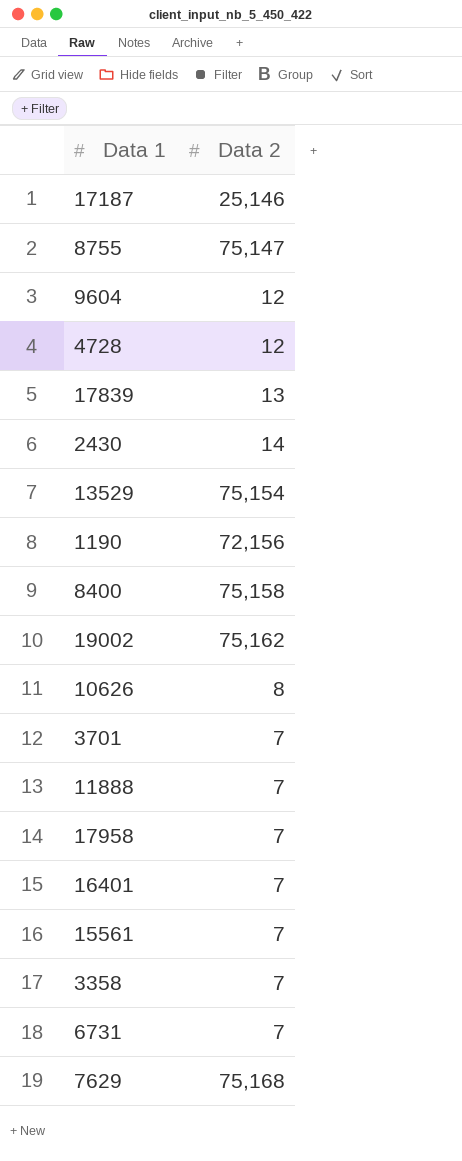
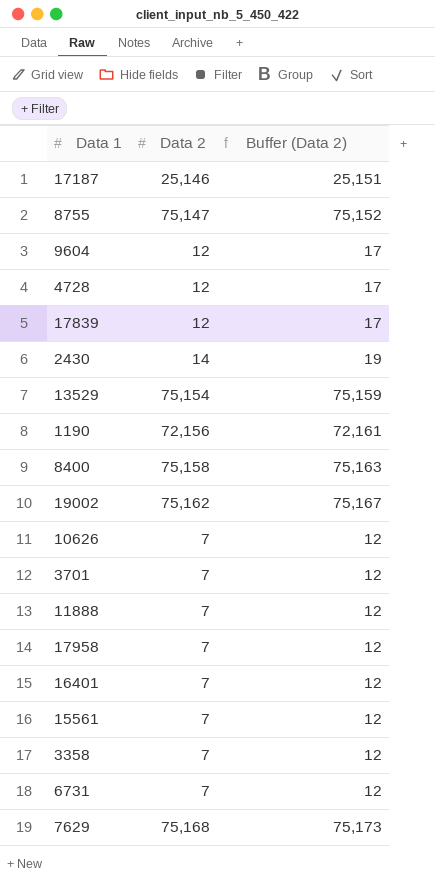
column Buffer (Data 2) | formula: none -> [Data 2] + 5
17839 | Data 2: 13 -> 12
10626 | Data 2: 8 -> 7

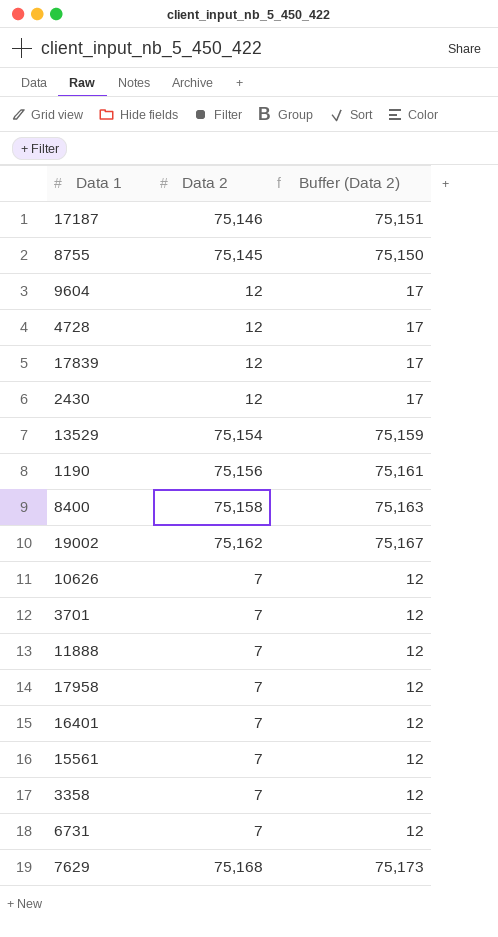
17187 | Data 2: 25,146 -> 75,146
17187 | Buffer (Data 2): 25,151 -> 75,151
8755 | Data 2: 75,147 -> 75,145
8755 | Buffer (Data 2): 75,152 -> 75,150
2430 | Data 2: 14 -> 12
2430 | Buffer (Data 2): 19 -> 17
1190 | Data 2: 72,156 -> 75,156
1190 | Buffer (Data 2): 72,161 -> 75,161

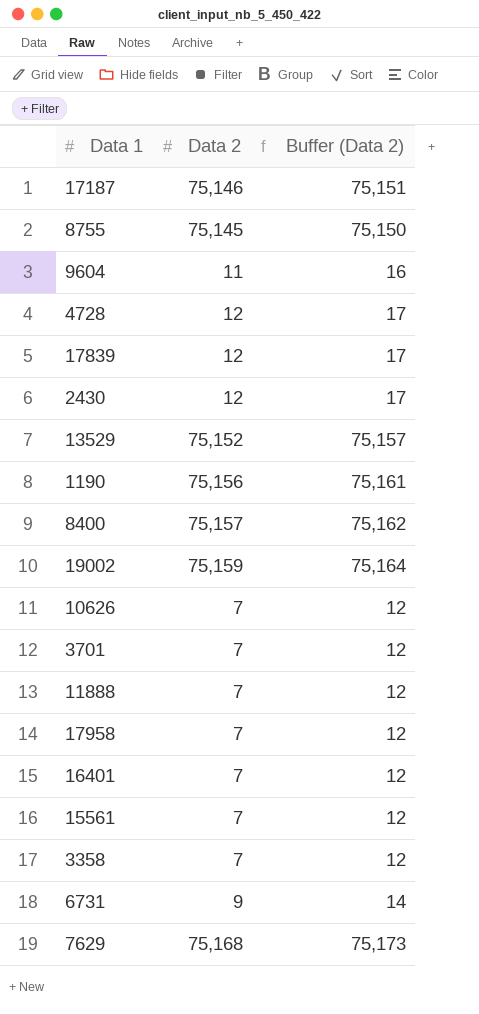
9604 | Data 2: 12 -> 11
9604 | Buffer (Data 2): 17 -> 16
13529 | Data 2: 75,154 -> 75,152
13529 | Buffer (Data 2): 75,159 -> 75,157
8400 | Data 2: 75,158 -> 75,157
8400 | Buffer (Data 2): 75,163 -> 75,162
19002 | Data 2: 75,162 -> 75,159
19002 | Buffer (Data 2): 75,167 -> 75,164
6731 | Data 2: 7 -> 9
6731 | Buffer (Data 2): 12 -> 14

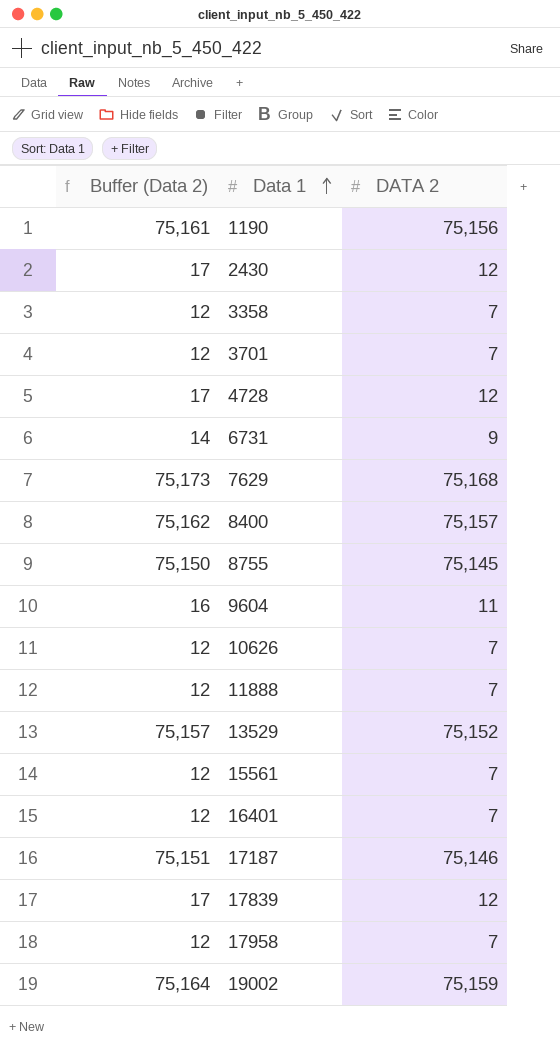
row order: none -> Data 1 ascending
column Buffer (Data 2) | position: 3 -> 1
column name: Data 2 -> DATA 2

